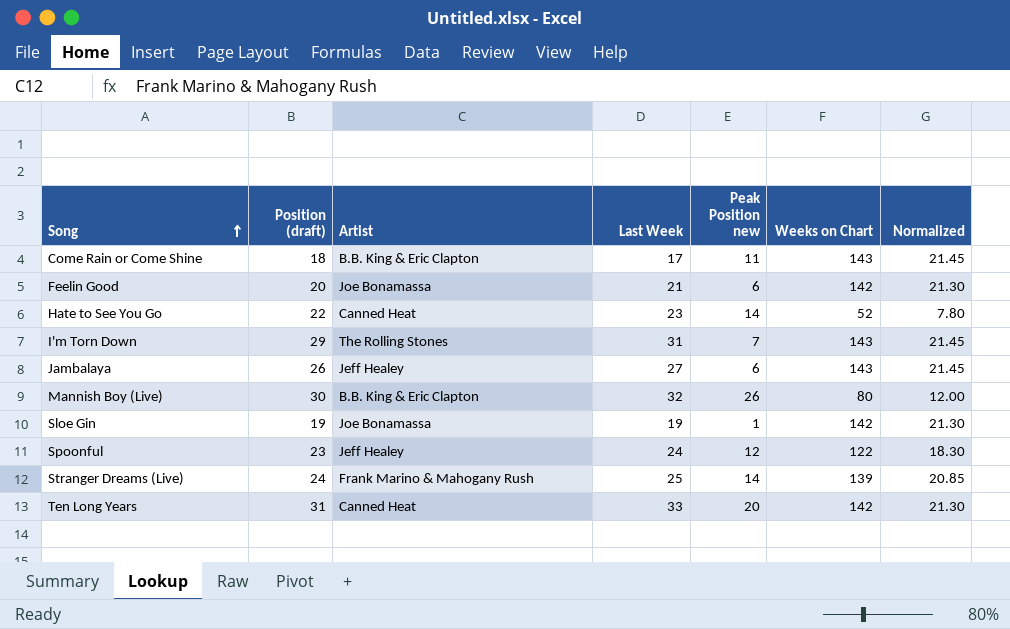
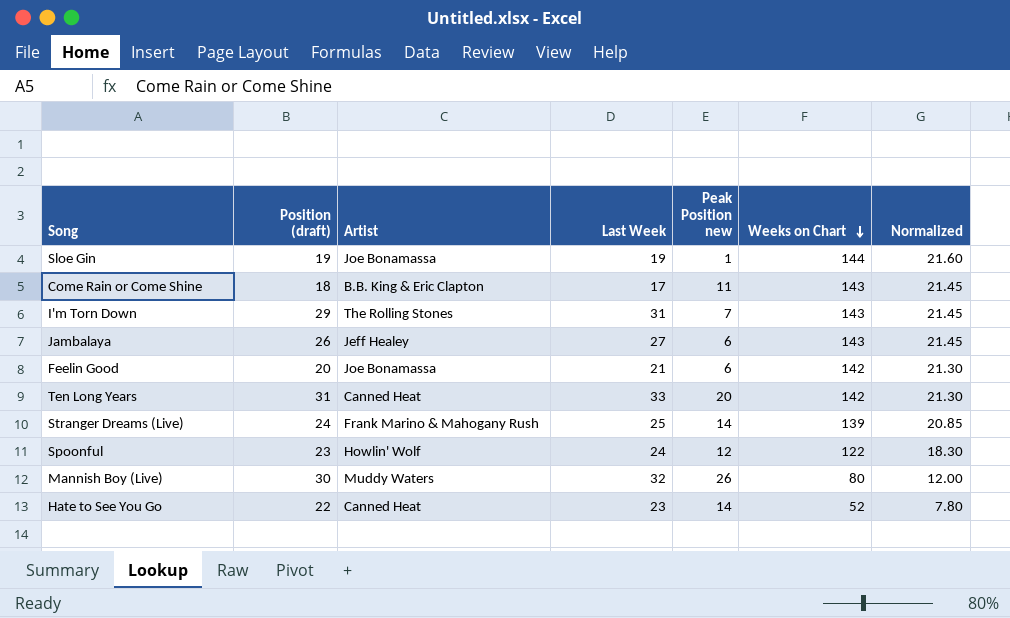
row order: Song ascending -> Weeks on Chart descending
Sloe Gin | Weeks on Chart: 142 -> 144
Sloe Gin | Normalized: 21.30 -> 21.60
Spoonful | Artist: Jeff Healey -> Howlin' Wolf
Mannish Boy (Live) | Artist: B.B. King & Eric Clapton -> Muddy Waters

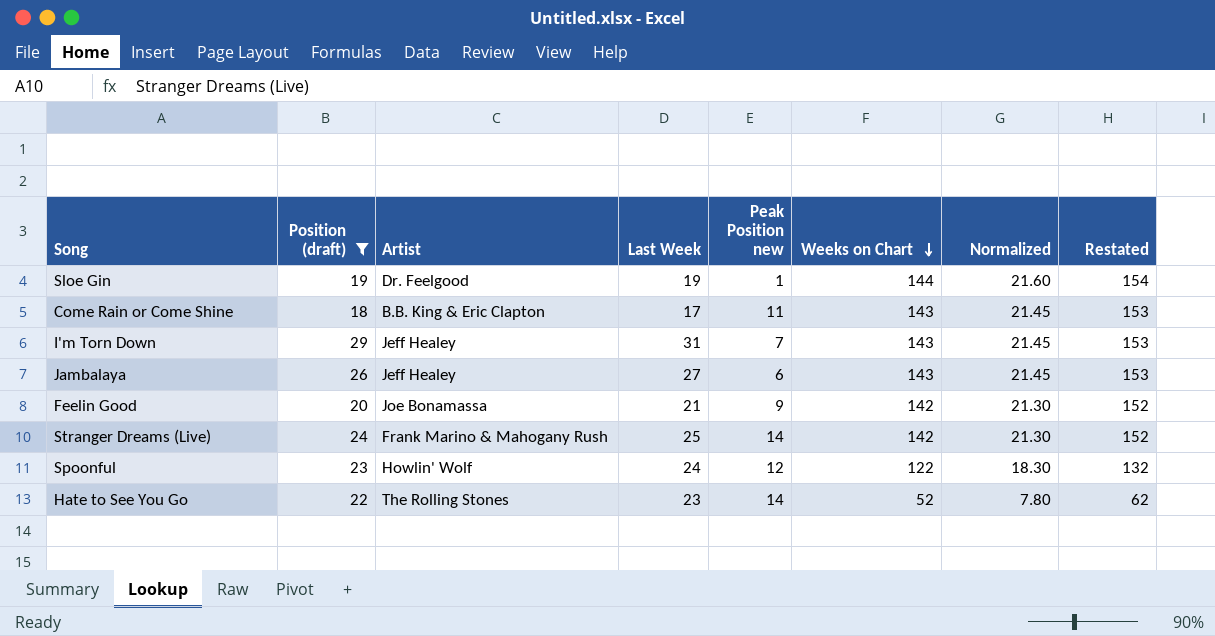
filter: none -> Position (draft) <= 29
column Restated | formula: none -> [Weeks on Chart] + 10
Sloe Gin | Artist: Joe Bonamassa -> Dr. Feelgood
I'm Torn Down | Artist: The Rolling Stones -> Jeff Healey
Feelin Good | Peak Position new: 6 -> 9
Stranger Dreams (Live) | Weeks on Chart: 139 -> 142
Stranger Dreams (Live) | Normalized: 20.85 -> 21.30
Hate to See You Go | Artist: Canned Heat -> The Rolling Stones

